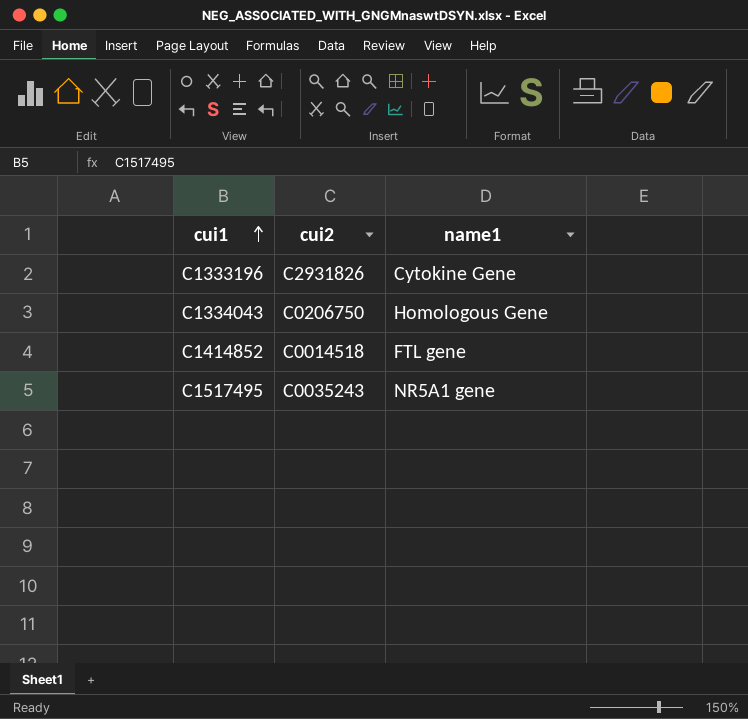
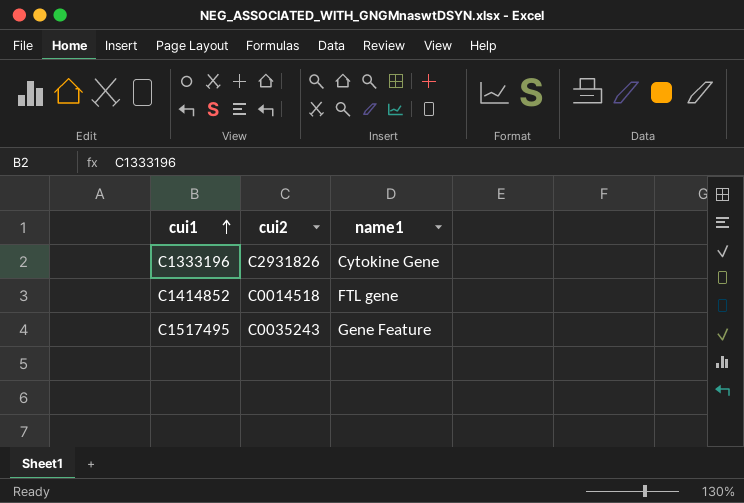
row C1334043: C0206750 | Homologous Gene -> none
C1517495 | name1: NR5A1 gene -> Gene Feature

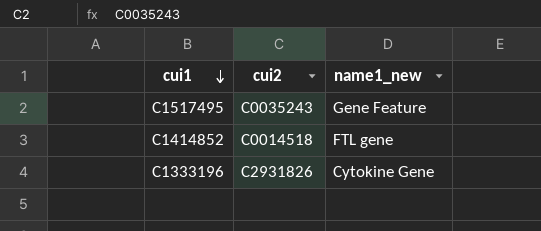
row order: cui1 ascending -> cui1 descending
column name: name1 -> name1_new

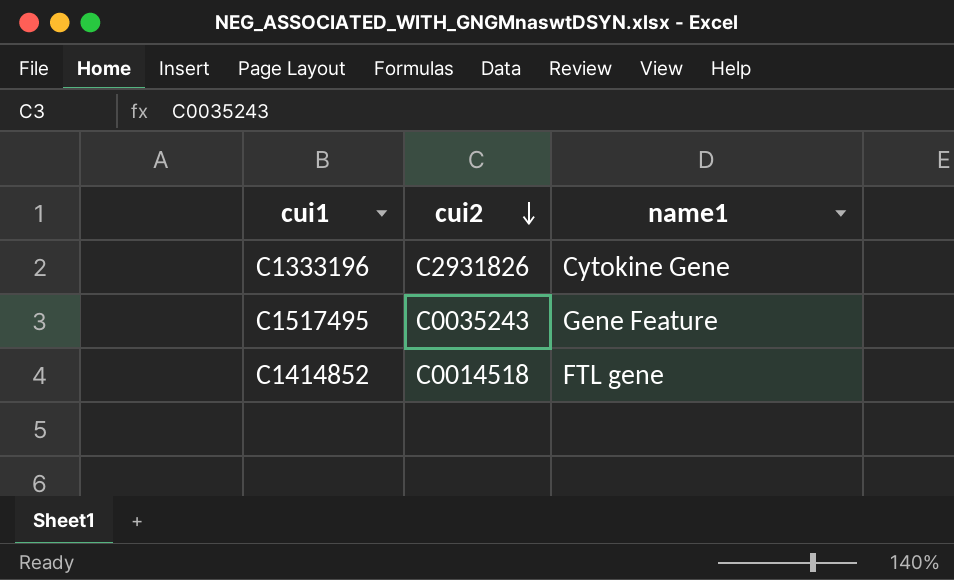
row order: cui1 descending -> cui2 descending
column name: name1_new -> name1

